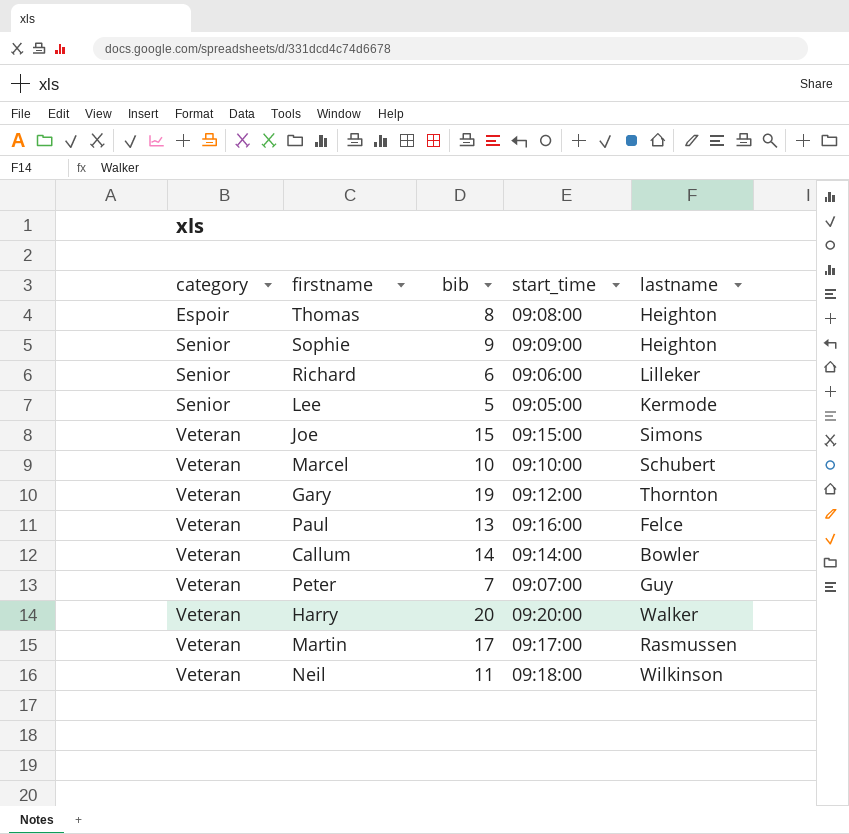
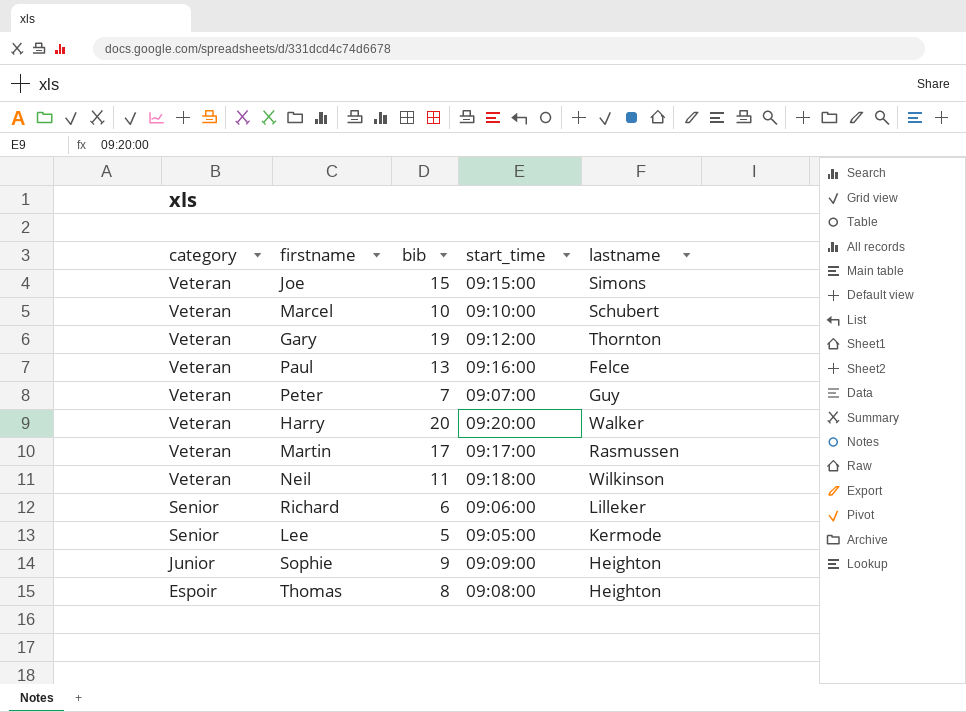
row order: category ascending -> category descending
row Callum: Veteran | 14 | 09:14:00 | Bowler -> none
Sophie | category: Senior -> Junior

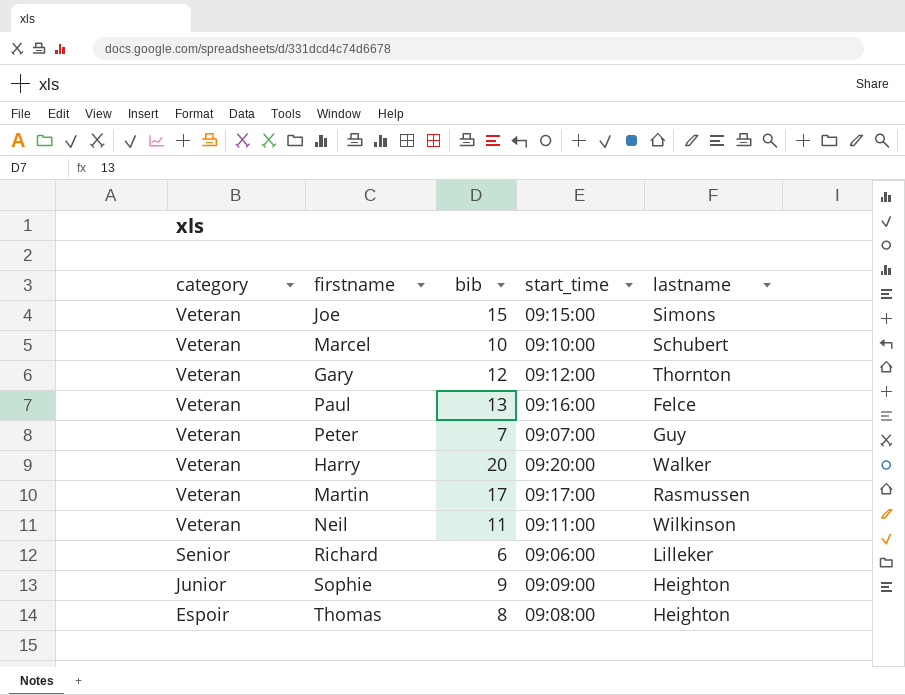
row Lee: Senior | 5 | 09:05:00 | Kermode -> none
Gary | bib: 19 -> 12
Neil | start_time: 09:18:00 -> 09:11:00

